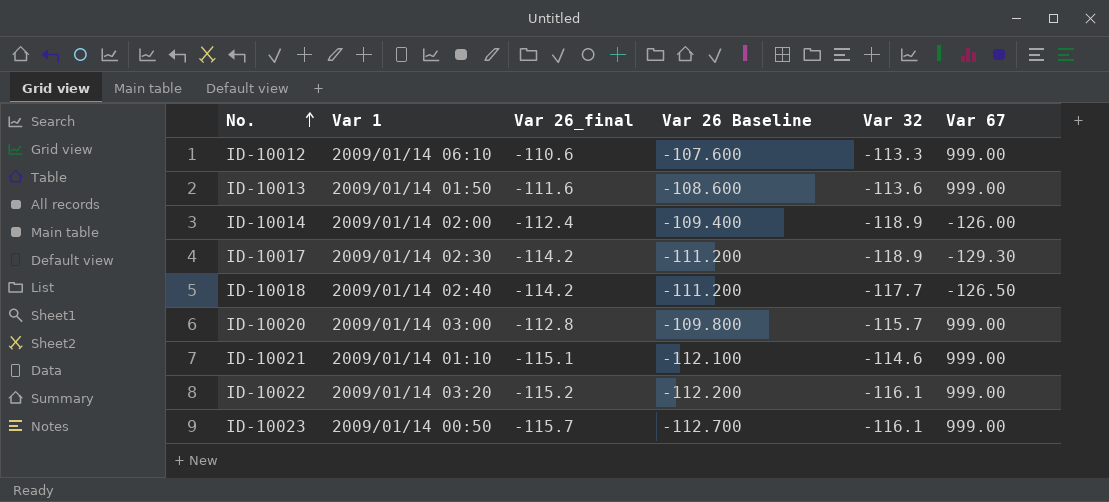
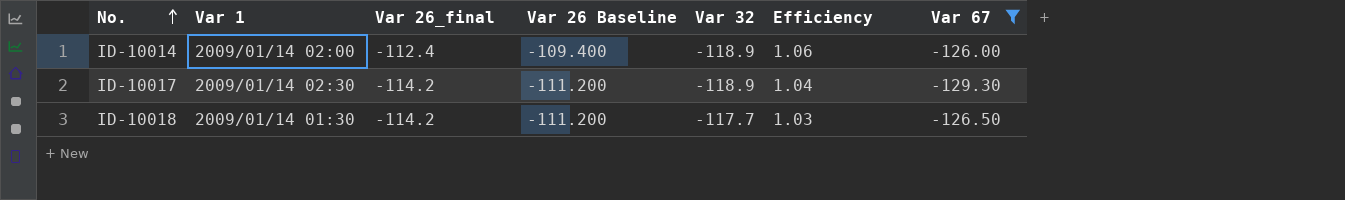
filter: none -> Var 67 != 999.00
column Efficiency | formula: none -> [Var 32] / [Var 26_final]
ID-10018 | Var 1: 2009/01/14 02:40 -> 2009/01/14 01:30

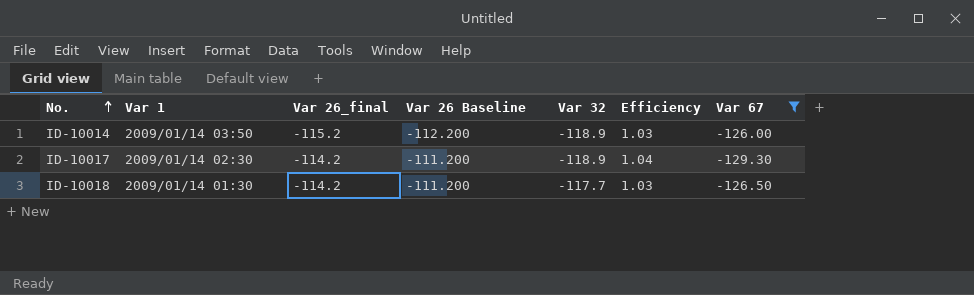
ID-10014 | Var 1: 2009/01/14 02:00 -> 2009/01/14 03:50
ID-10014 | Var 26_final: -112.4 -> -115.2
ID-10014 | Var 26 Baseline: -109.400 -> -112.200
ID-10014 | Efficiency: 1.06 -> 1.03

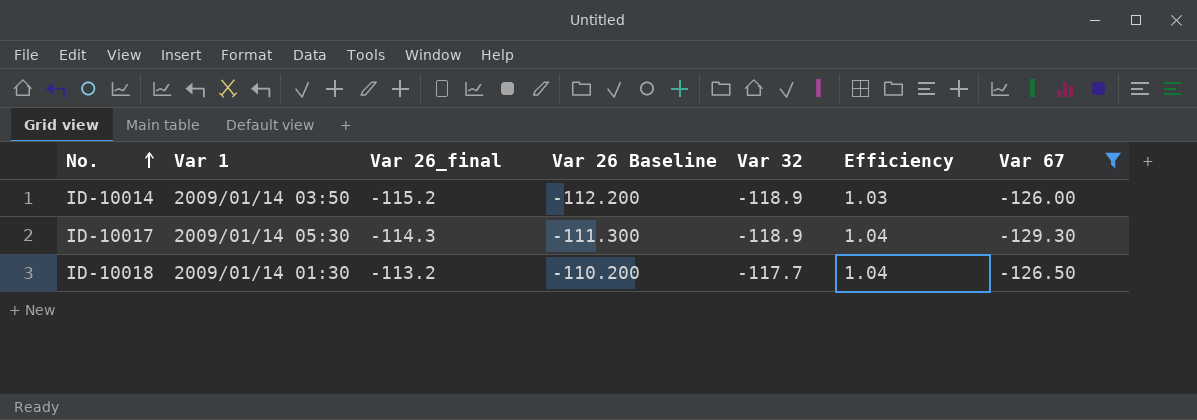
ID-10017 | Var 1: 2009/01/14 02:30 -> 2009/01/14 05:30
ID-10017 | Var 26_final: -114.2 -> -114.3
ID-10017 | Var 26 Baseline: -111.200 -> -111.300
ID-10018 | Var 26_final: -114.2 -> -113.2
ID-10018 | Var 26 Baseline: -111.200 -> -110.200
ID-10018 | Efficiency: 1.03 -> 1.04

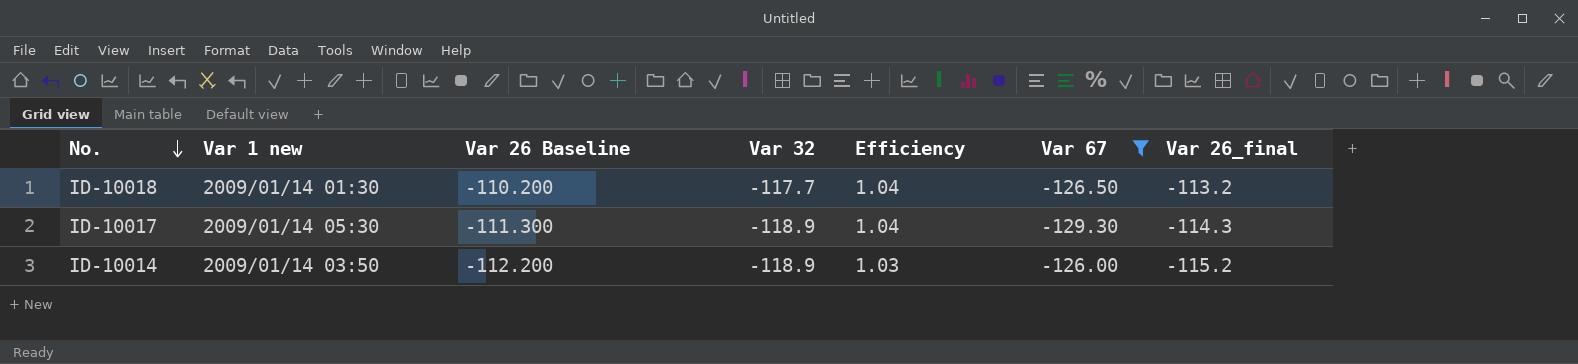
row order: No. ascending -> No. descending
column name: Var 1 -> Var 1 new
column Var 26_final | position: 3 -> 7

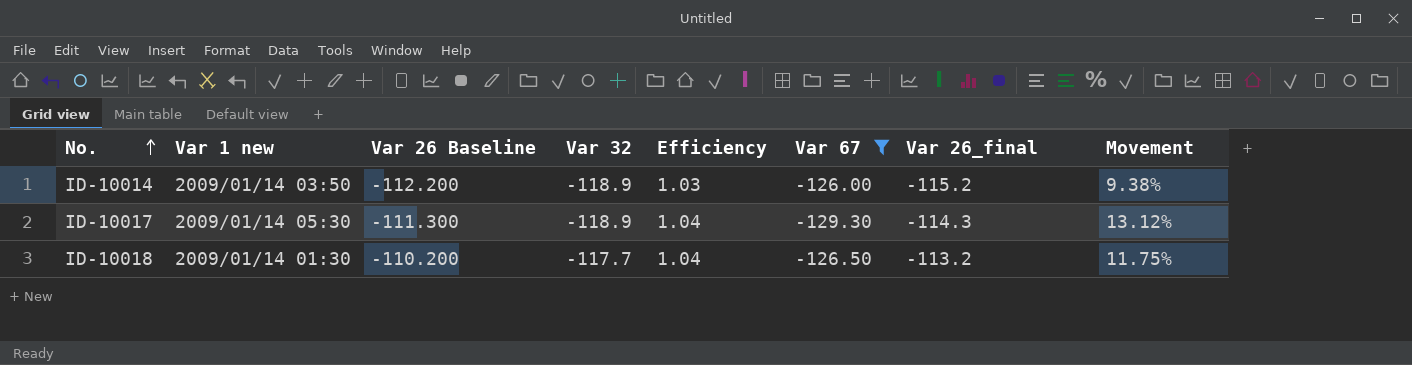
row order: No. descending -> No. ascending
column Movement | formula: none -> ([Var 67] - [Var 26_final]) / [Var 26_final]

